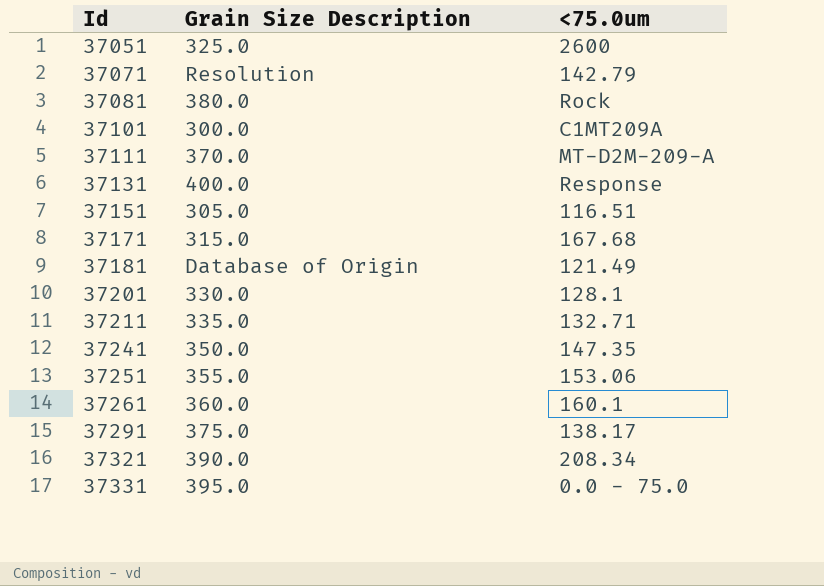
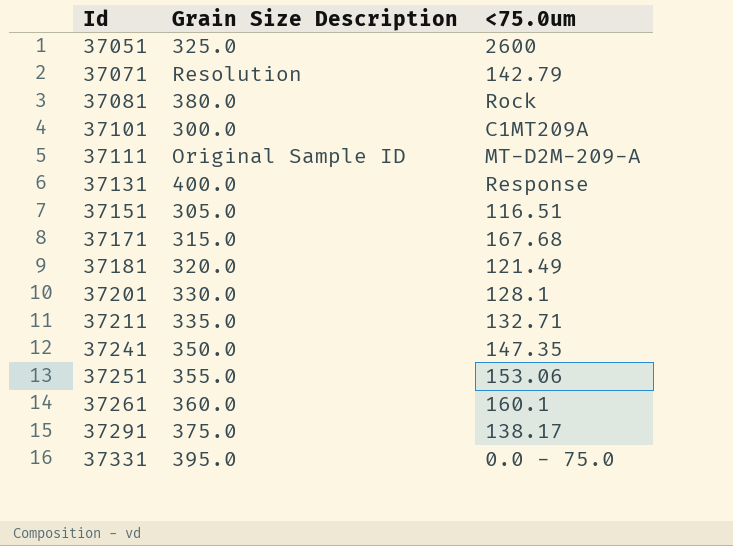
row 37321: 390.0 | 208.34 -> none
37111 | Grain Size Description: 370.0 -> Original Sample ID
37181 | Grain Size Description: Database of Origin -> 320.0

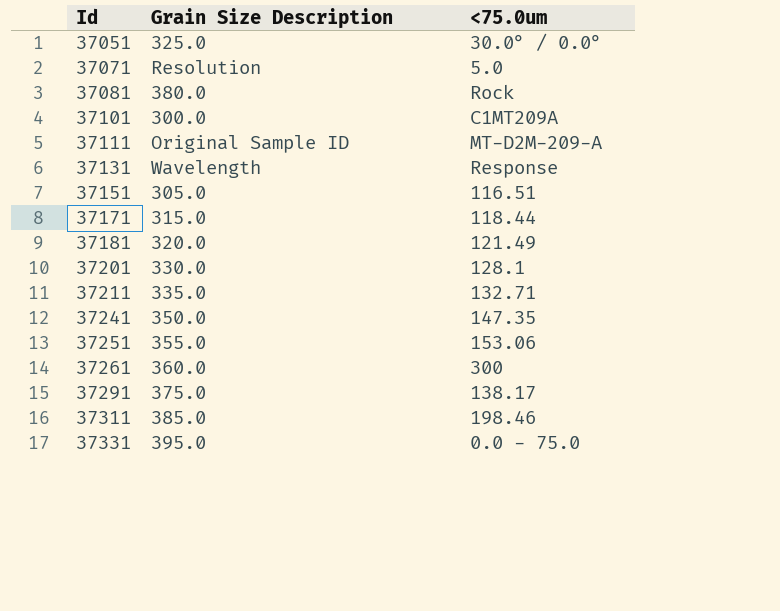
37051 | <75.0um: 2600 -> 30.0° / 0.0°
37071 | <75.0um: 142.79 -> 5.0
37131 | Grain Size Description: 400.0 -> Wavelength
37171 | <75.0um: 167.68 -> 118.44
37261 | <75.0um: 160.1 -> 300
row 37311: none -> 385.0 | 198.46

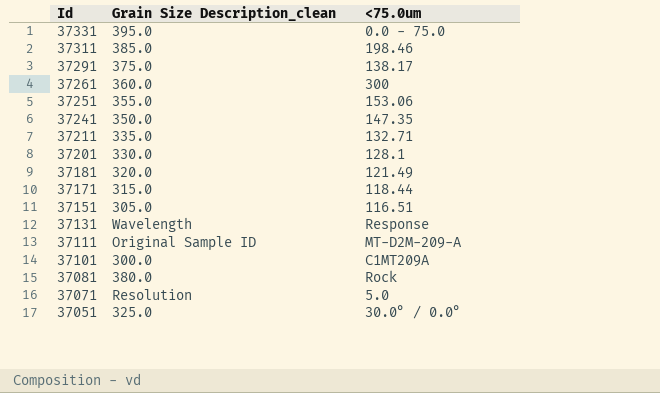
row order: Id ascending -> Id descending
column name: Grain Size Description -> Grain Size Description_clean

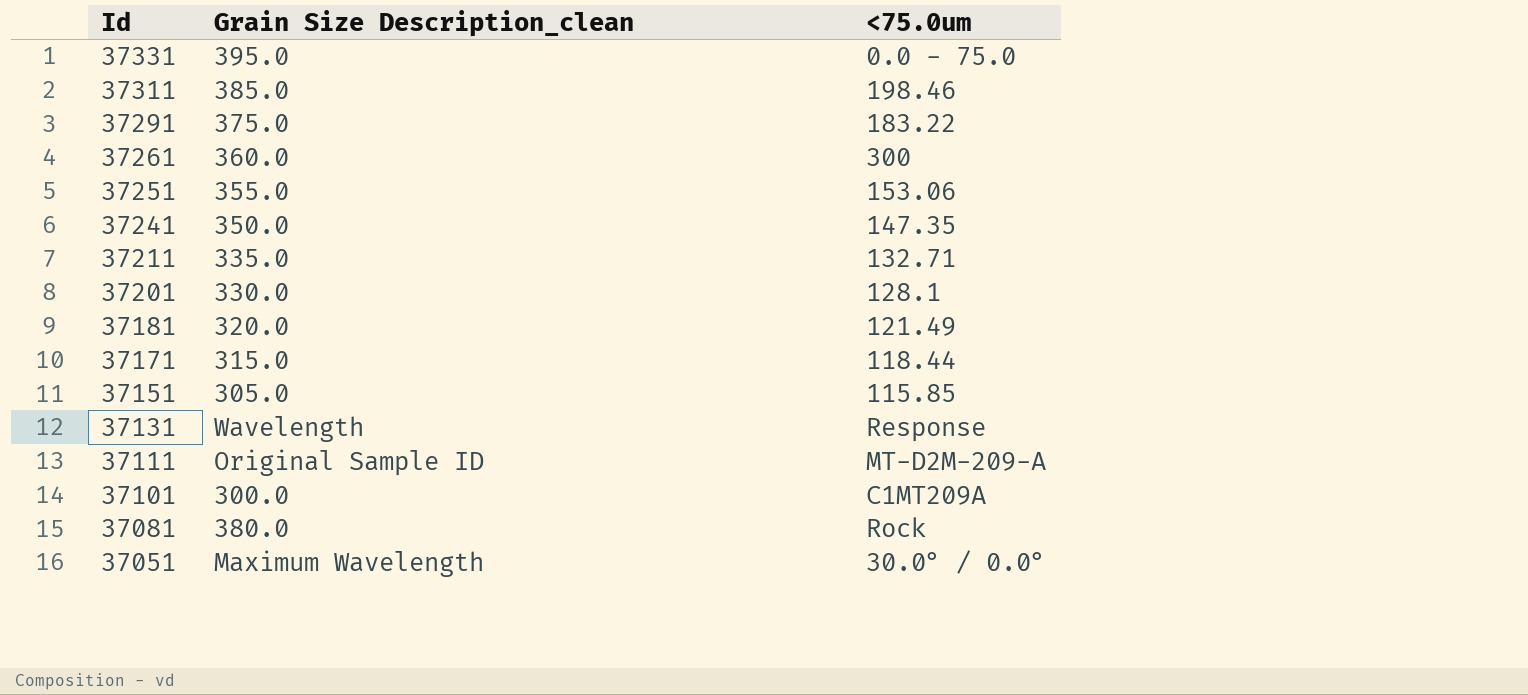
row 37071: Resolution | 5.0 -> none
37291 | <75.0um: 138.17 -> 183.22
37151 | <75.0um: 116.51 -> 115.85
37051 | Grain Size Description_clean: 325.0 -> Maximum Wavelength

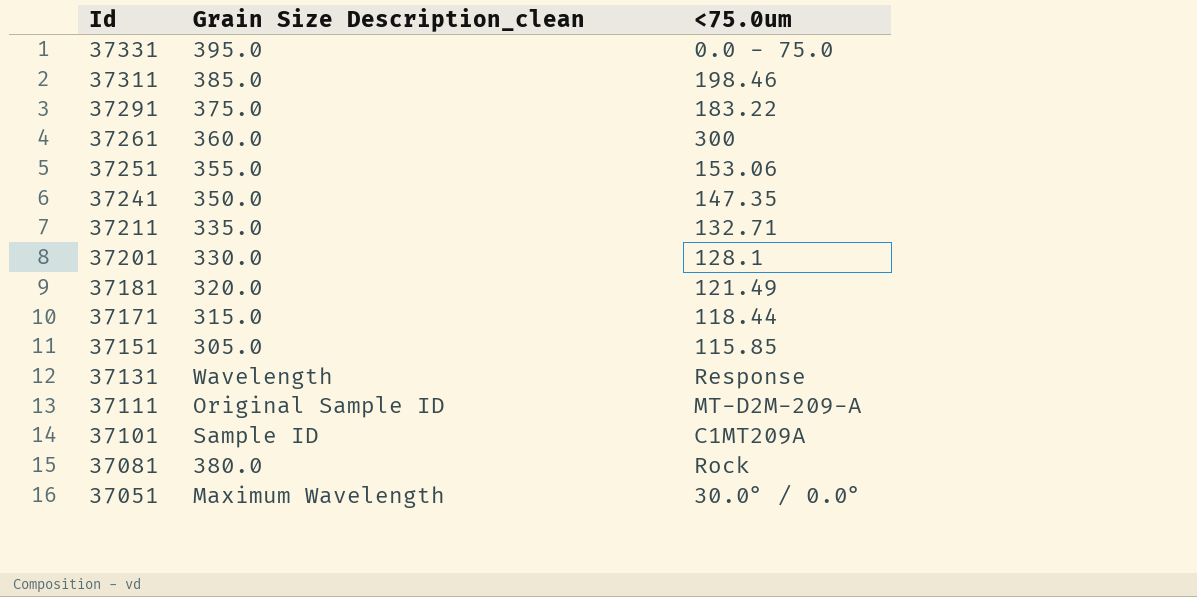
37101 | Grain Size Description_clean: 300.0 -> Sample ID

